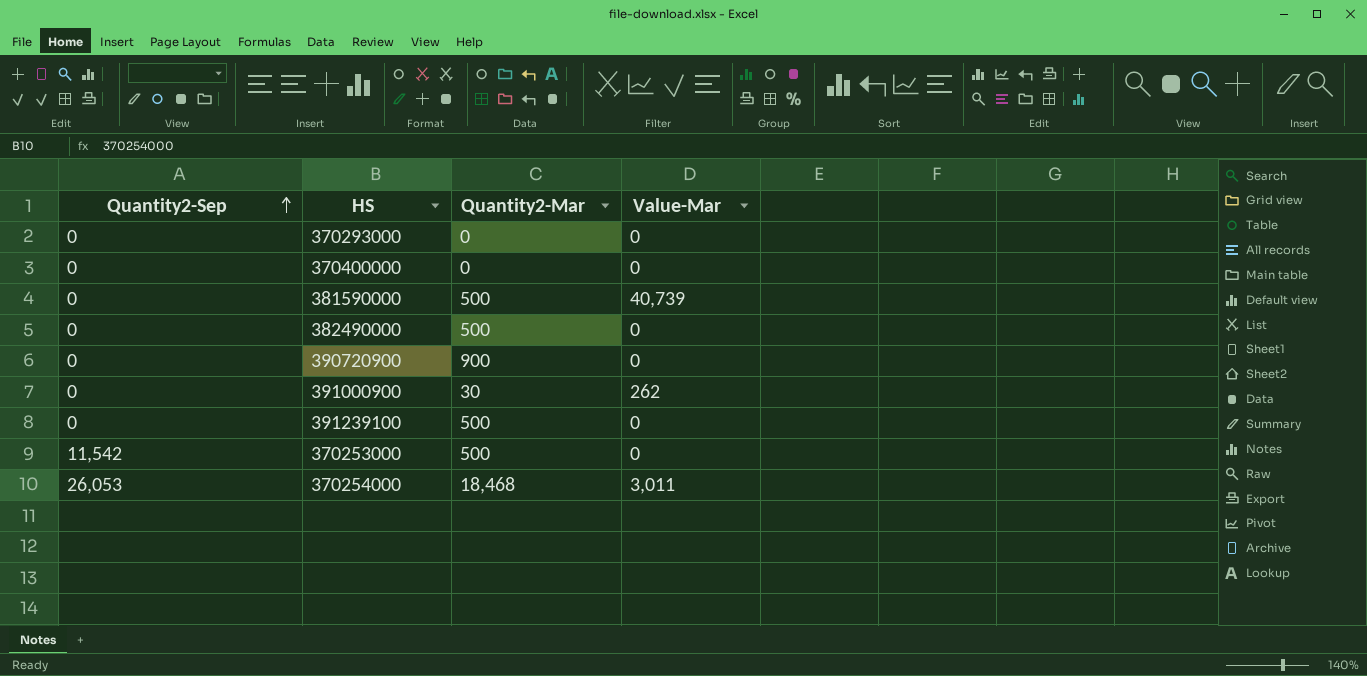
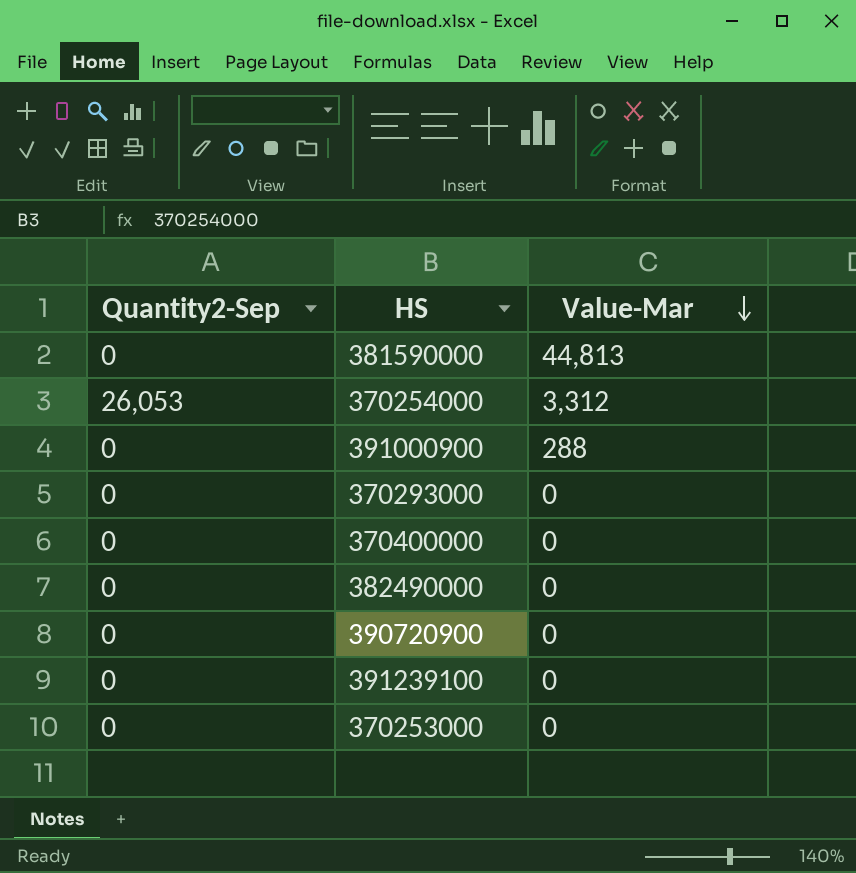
row order: Quantity2-Sep ascending -> Value-Mar descending
column Quantity2-Mar | position: 3 -> none
381590000 | Value-Mar: 40,739 -> 44,813
370254000 | Value-Mar: 3,011 -> 3,312
391000900 | Value-Mar: 262 -> 288
370253000 | Quantity2-Sep: 11,542 -> 0

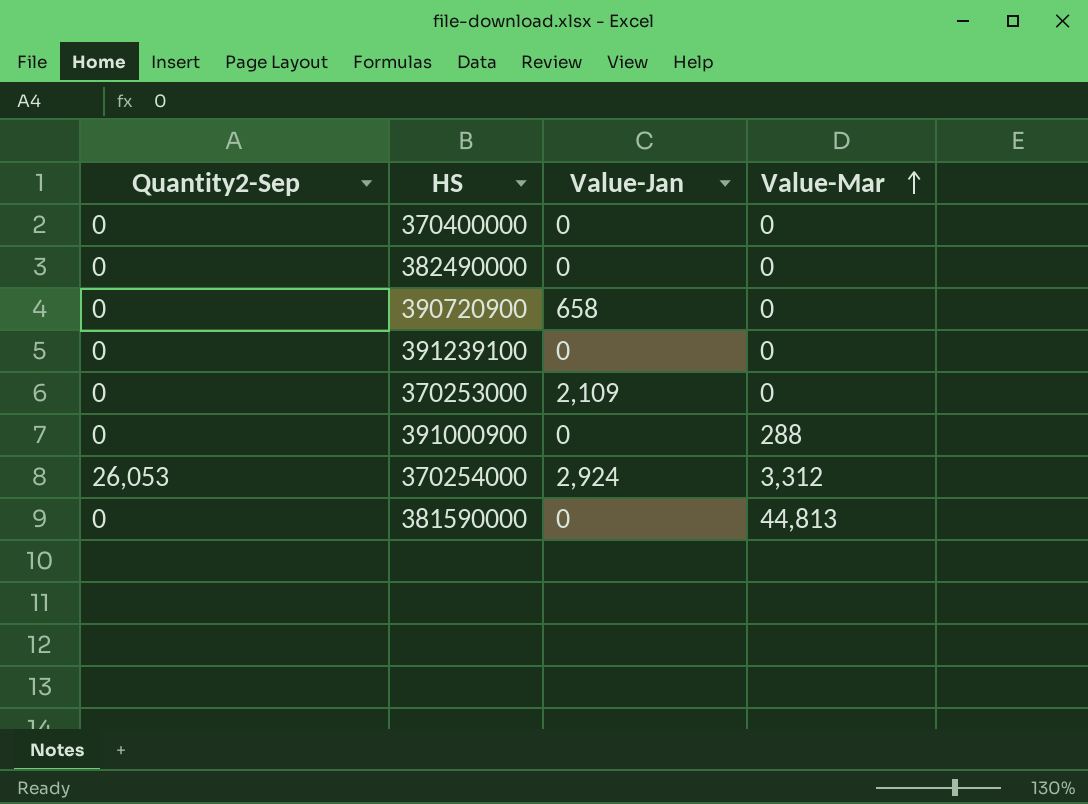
row order: Value-Mar descending -> Value-Mar ascending
column Value-Jan | position: none -> 3
row 370293000: 0 | 0 -> none

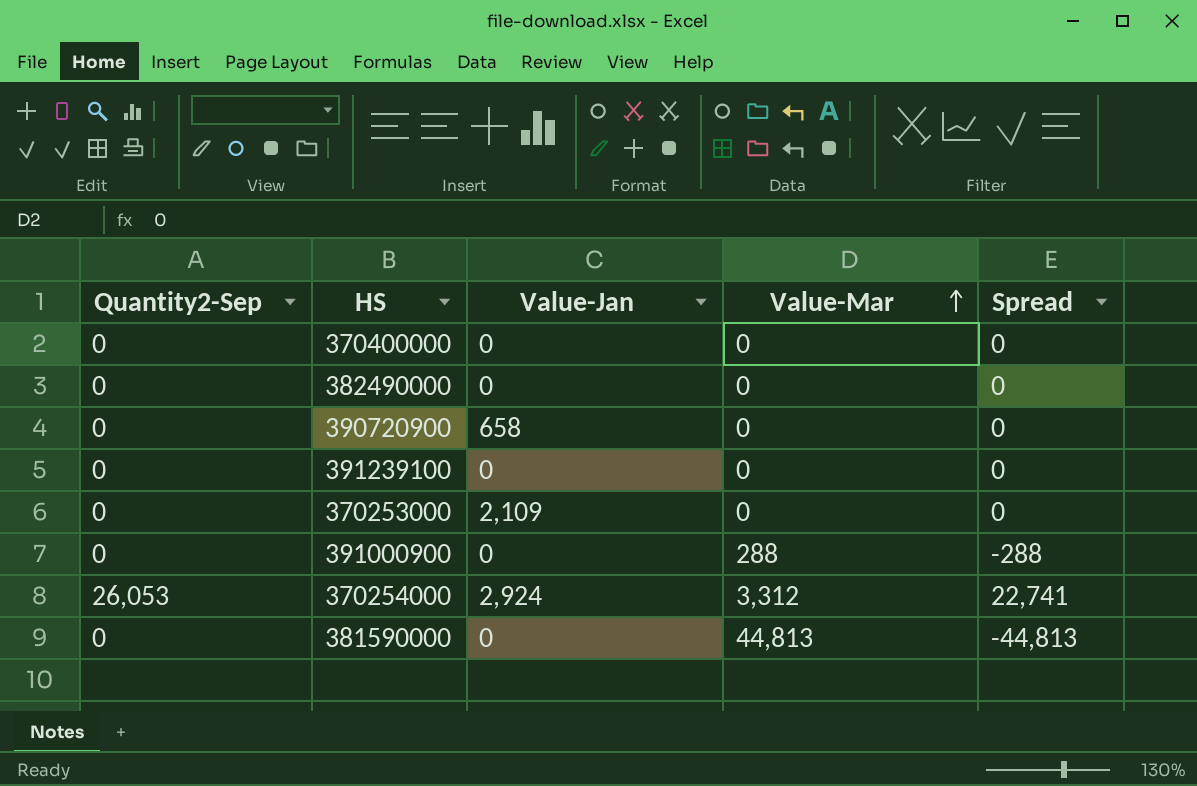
column Spread | formula: none -> [Quantity2-Sep] - [Value-Mar]

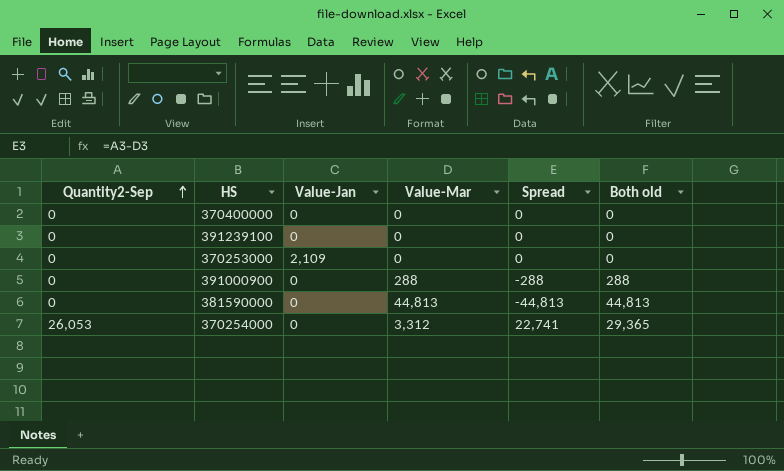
row order: Value-Mar ascending -> Quantity2-Sep ascending
column Both old | formula: none -> [Quantity2-Sep] + [Value-Mar]
row 382490000: 0 | 0 | 0 | 0 -> none
row 390720900: 0 | 658 | 0 | 0 -> none
370254000 | Value-Jan: 2,924 -> 0

